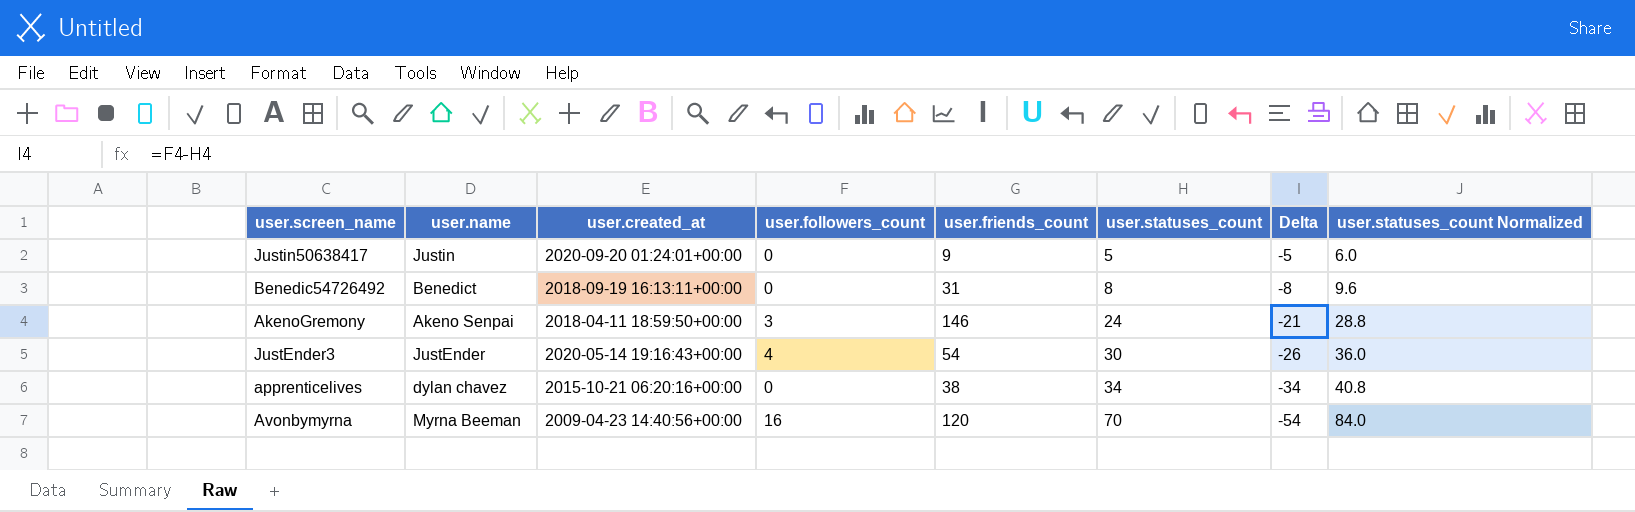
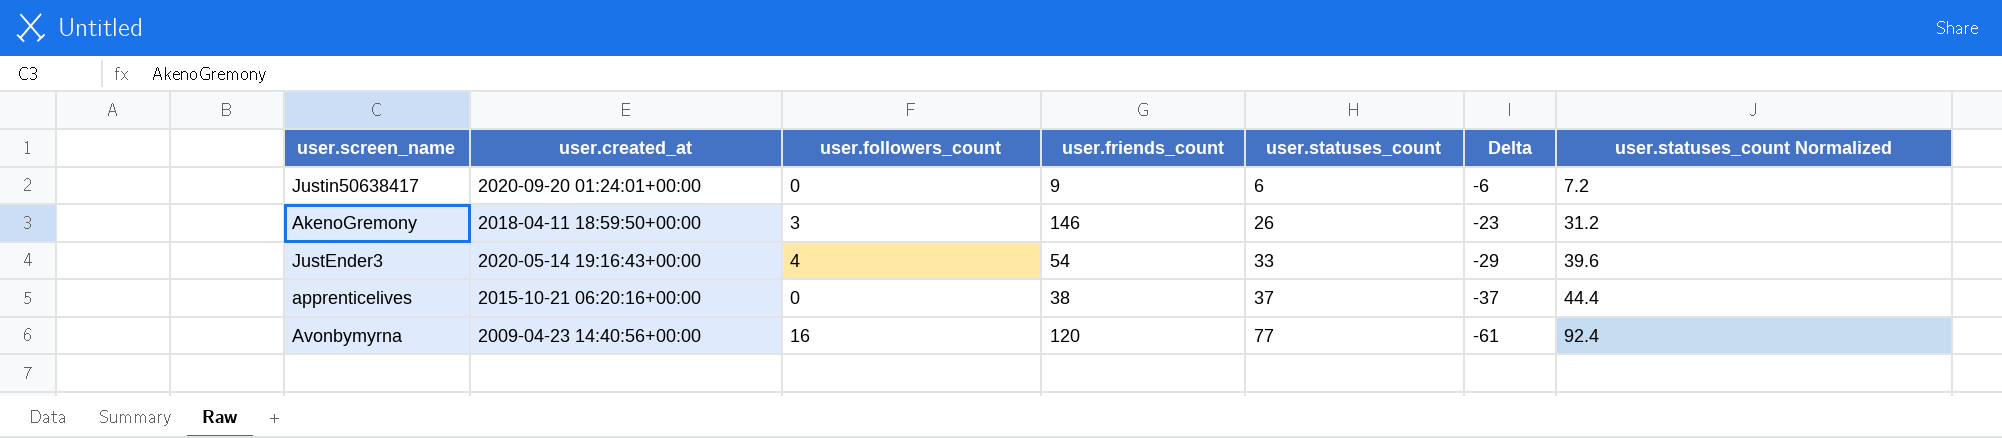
column user.name | position: 2 -> none
row Benedic54726492: Benedict | 2018-09-19 16:13:11+00:00 | 0 | 31 | 8 | -8 | 9.6 -> none
Justin50638417 | user.statuses_count: 5 -> 6
Justin50638417 | Delta: -5 -> -6
Justin50638417 | user.statuses_count Normalized: 6.0 -> 7.2
AkenoGremony | user.statuses_count: 24 -> 26
AkenoGremony | Delta: -21 -> -23
AkenoGremony | user.statuses_count Normalized: 28.8 -> 31.2
JustEnder3 | user.statuses_count: 30 -> 33
JustEnder3 | Delta: -26 -> -29
JustEnder3 | user.statuses_count Normalized: 36.0 -> 39.6
apprenticelives | user.statuses_count: 34 -> 37
apprenticelives | Delta: -34 -> -37
apprenticelives | user.statuses_count Normalized: 40.8 -> 44.4
Avonbymyrna | user.statuses_count: 70 -> 77
Avonbymyrna | Delta: -54 -> -61
Avonbymyrna | user.statuses_count Normalized: 84.0 -> 92.4

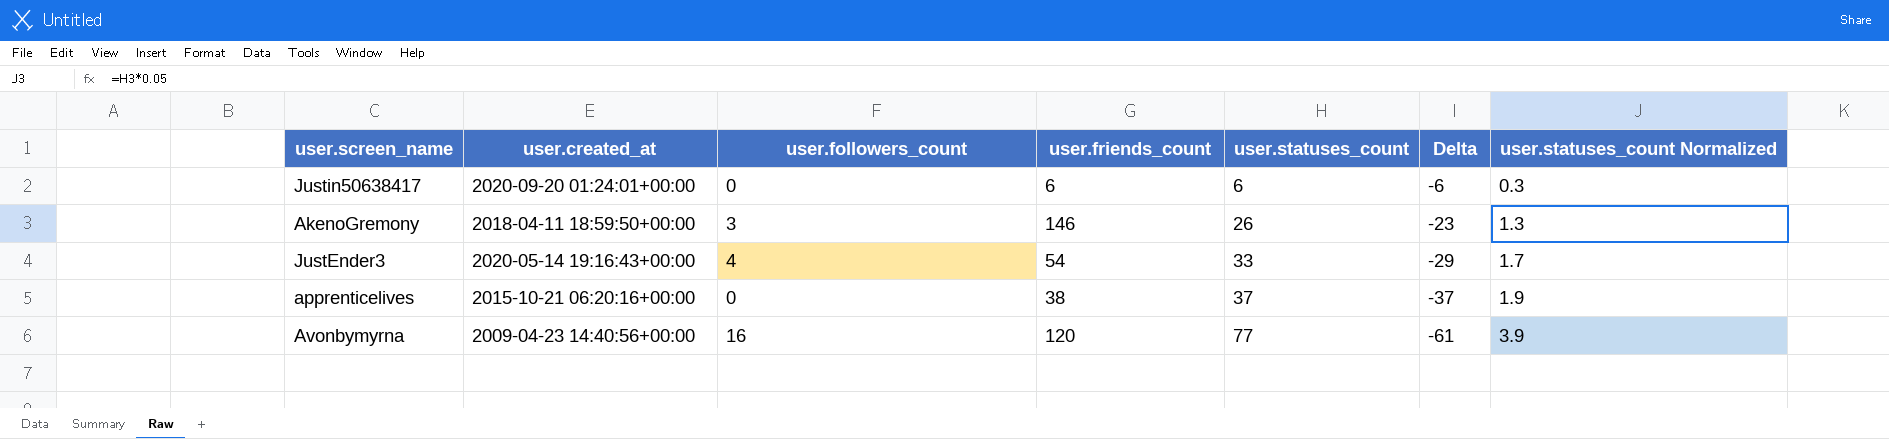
column user.statuses_count Normalized | formula: [user.statuses_count] * 1.2 -> [user.statuses_count] * 0.05
Justin50638417 | user.friends_count: 9 -> 6

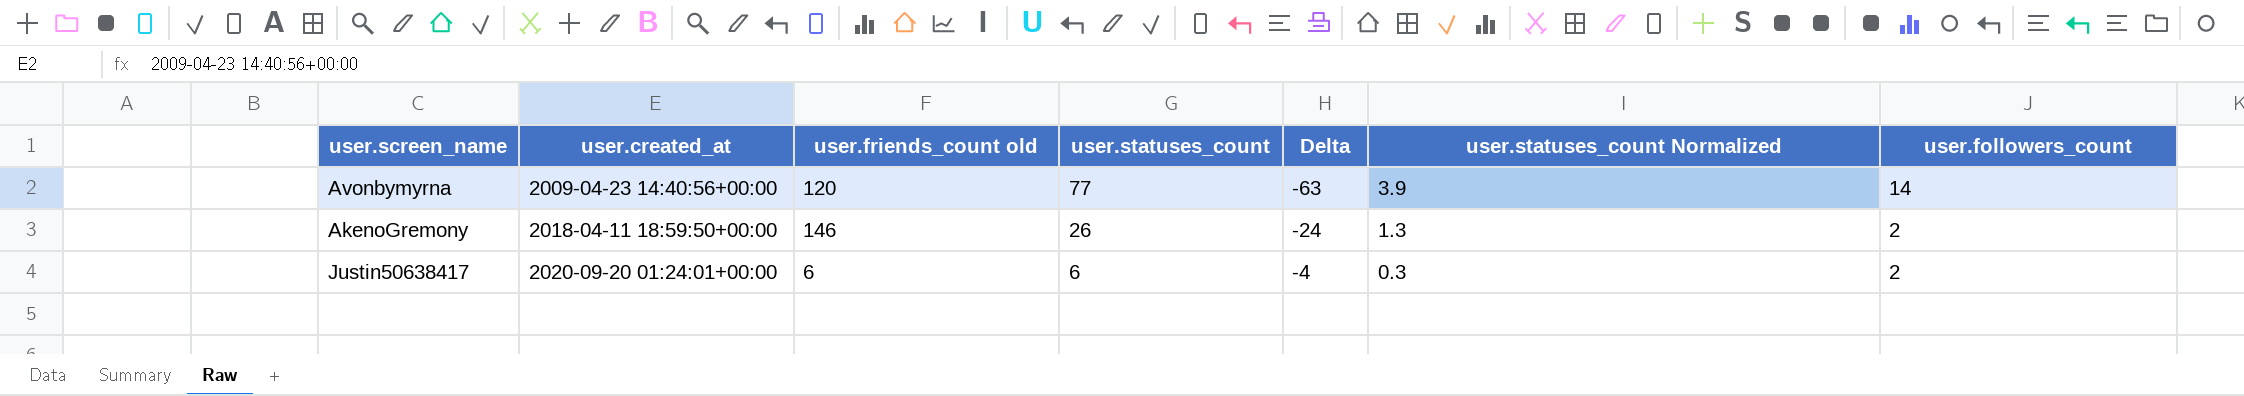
row order: user.statuses_count ascending -> user.created_at ascending
column name: user.friends_count -> user.friends_count old
column user.followers_count | position: 3 -> 7
row JustEnder3: 2020-05-14 19:16:43+00:00 | 4 | 54 | 33 | -29 | 1.7 -> none
row apprenticelives: 2015-10-21 06:20:16+00:00 | 0 | 38 | 37 | -37 | 1.9 -> none
Avonbymyrna | Delta: -61 -> -63
Avonbymyrna | user.followers_count: 16 -> 14
AkenoGremony | Delta: -23 -> -24
AkenoGremony | user.followers_count: 3 -> 2
Justin50638417 | Delta: -6 -> -4
Justin50638417 | user.followers_count: 0 -> 2

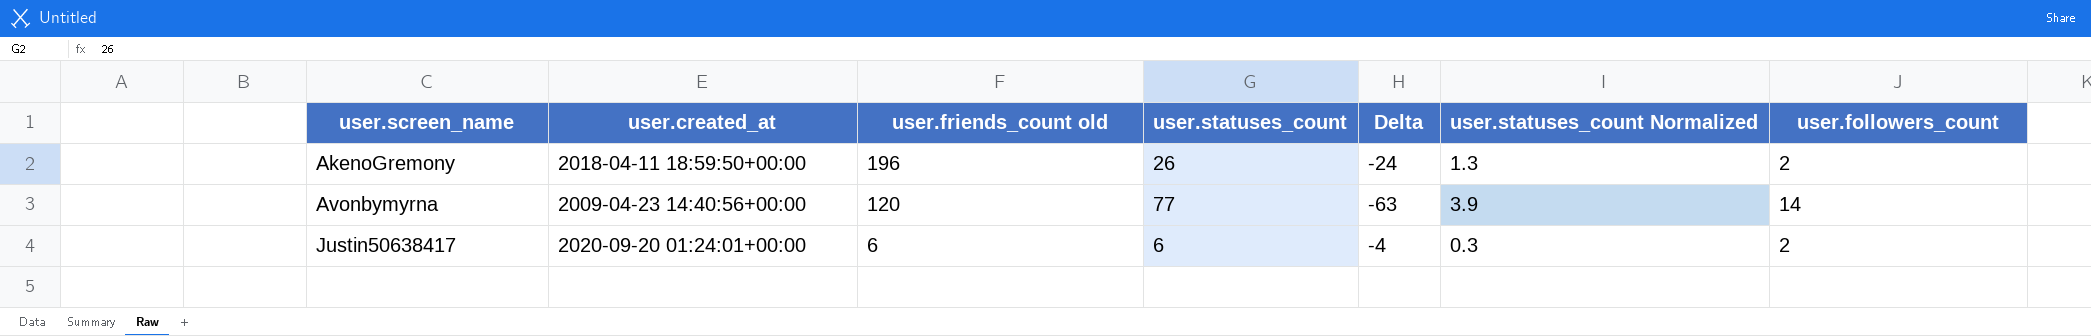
row order: user.created_at ascending -> user.screen_name ascending
AkenoGremony | user.friends_count old: 146 -> 196

